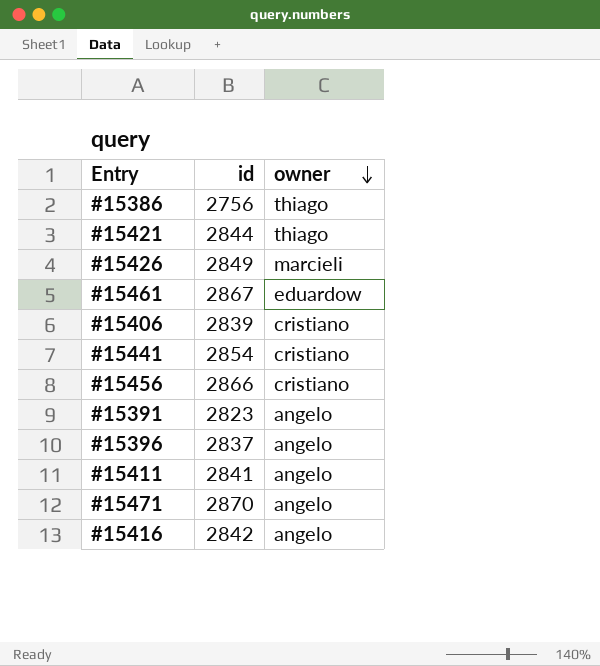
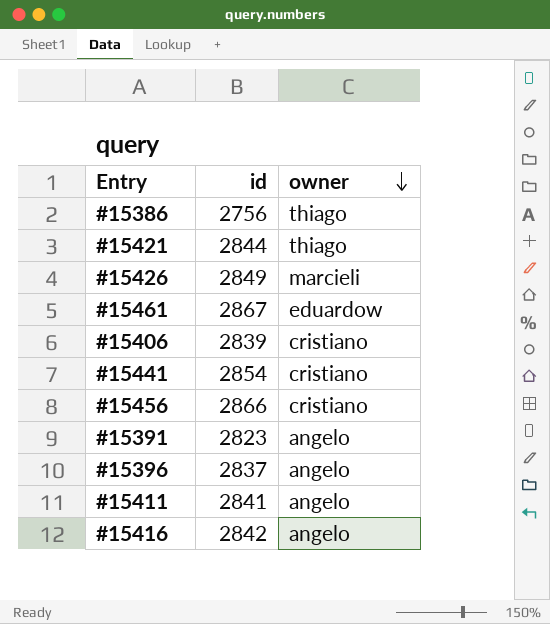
row #15471: 2870 | angelo -> none

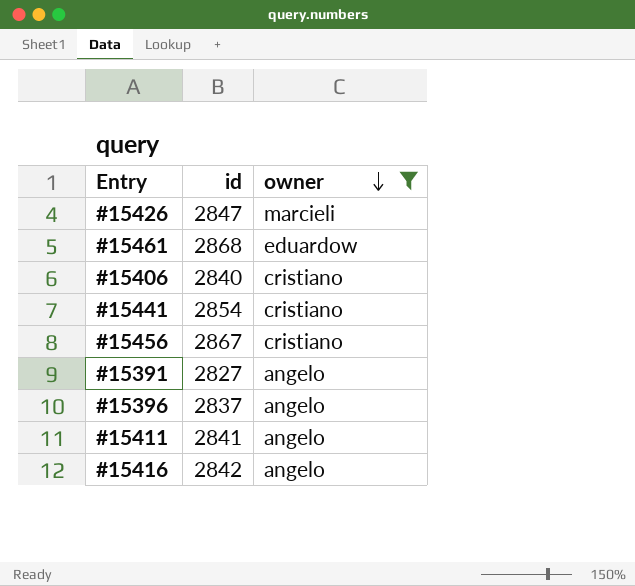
filter: none -> owner != thiago
#15426 | id: 2849 -> 2847
#15461 | id: 2867 -> 2868
#15406 | id: 2839 -> 2840
#15456 | id: 2866 -> 2867
#15391 | id: 2823 -> 2827

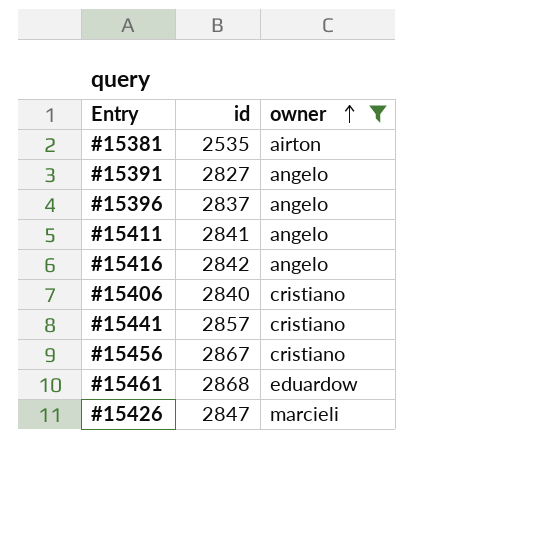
row order: owner descending -> owner ascending
row #15381: none -> 2535 | airton
#15441 | id: 2854 -> 2857

